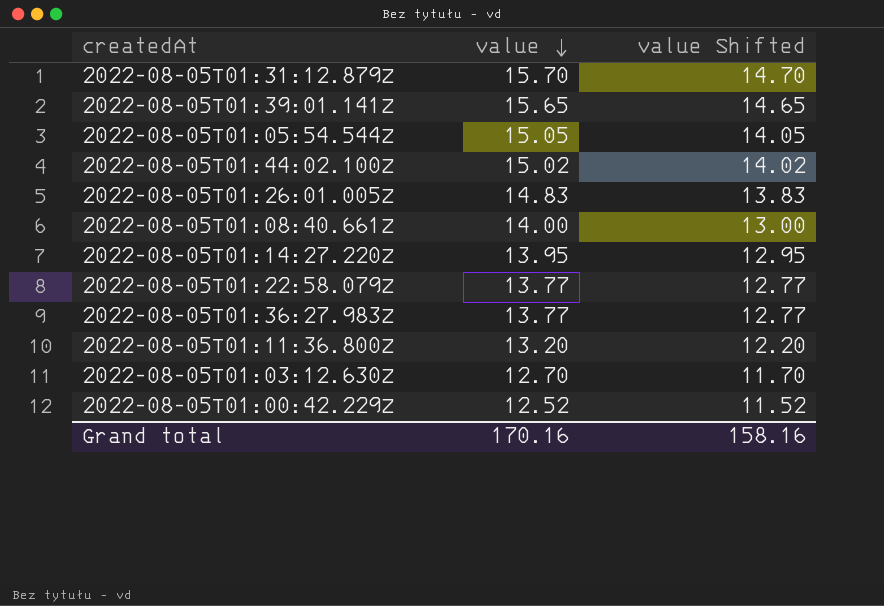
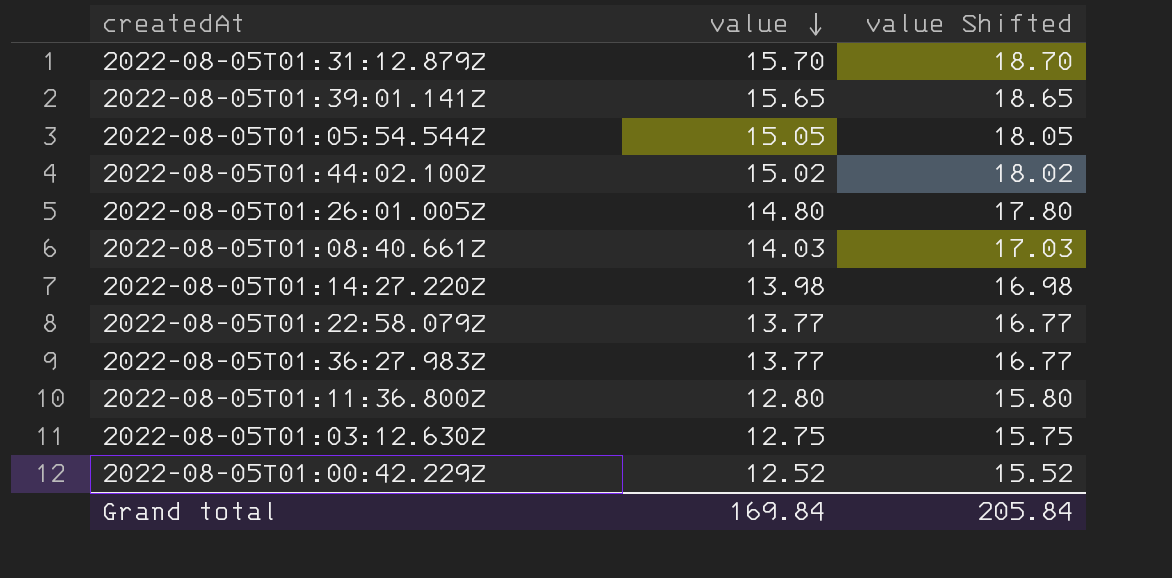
column value Shifted | formula: [value] - 1 -> [value] + 3
2022-08-05T01:26:01.005Z | value: 14.83 -> 14.80
2022-08-05T01:08:40.661Z | value: 14.00 -> 14.03
2022-08-05T01:14:27.220Z | value: 13.95 -> 13.98
2022-08-05T01:11:36.800Z | value: 13.20 -> 12.80
2022-08-05T01:03:12.630Z | value: 12.70 -> 12.75
Grand total | value: 170.16 -> 169.84
Grand total | value Shifted: 158.16 -> 205.84

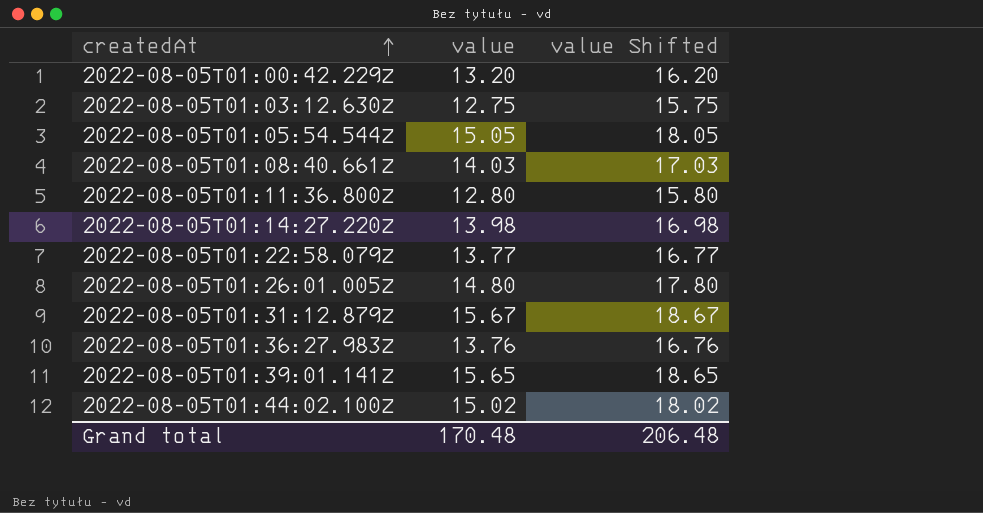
row order: value descending -> createdAt ascending
2022-08-05T01:00:42.229Z | value: 12.52 -> 13.20
2022-08-05T01:00:42.229Z | value Shifted: 15.52 -> 16.20
2022-08-05T01:31:12.879Z | value: 15.70 -> 15.67
2022-08-05T01:31:12.879Z | value Shifted: 18.70 -> 18.67
2022-08-05T01:36:27.983Z | value: 13.77 -> 13.76
2022-08-05T01:36:27.983Z | value Shifted: 16.77 -> 16.76
Grand total | value: 169.84 -> 170.48
Grand total | value Shifted: 205.84 -> 206.48

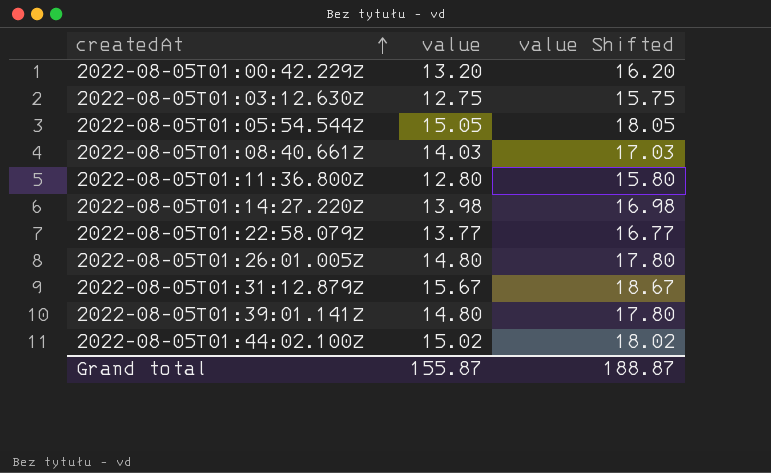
row 2022-08-05T01:36:27.983Z: 13.76 | 16.76 -> none
2022-08-05T01:39:01.141Z | value: 15.65 -> 14.80
2022-08-05T01:39:01.141Z | value Shifted: 18.65 -> 17.80
Grand total | value: 170.48 -> 155.87
Grand total | value Shifted: 206.48 -> 188.87

